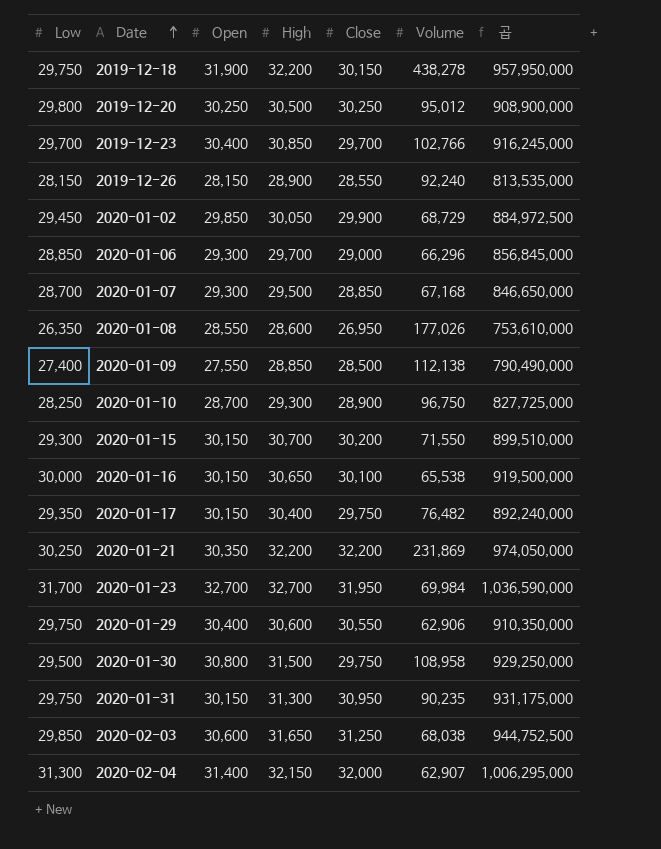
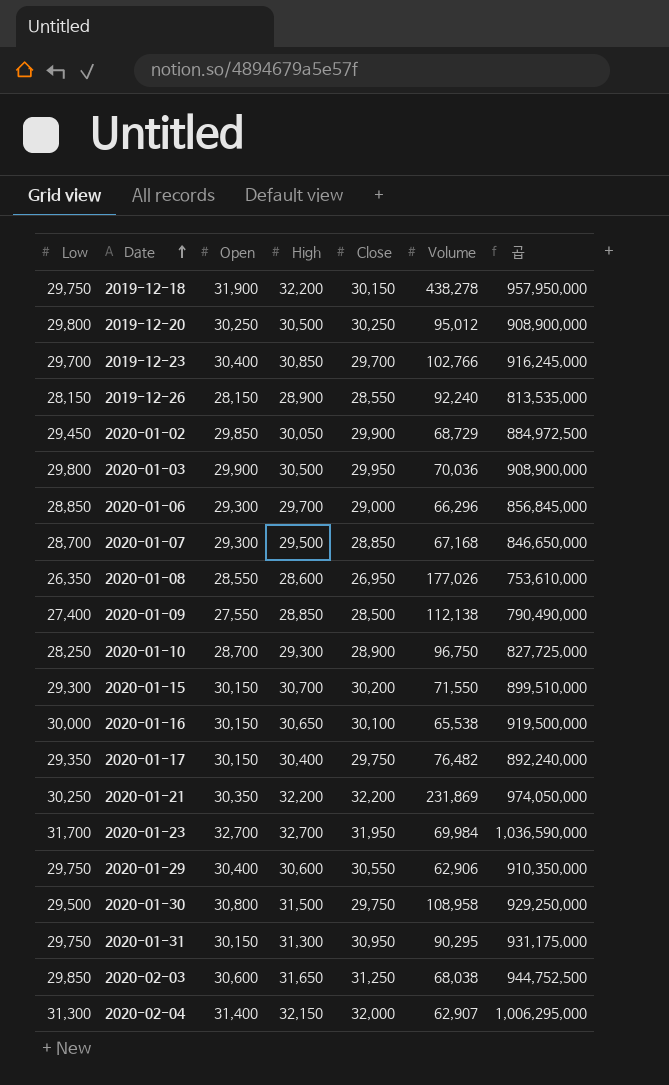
row 2020-01-03: none -> 29,800 | 29,900 | 30,500 | 29,950 | 70,036 | 908,900,000
2020-01-31 | Volume: 90,235 -> 90,295

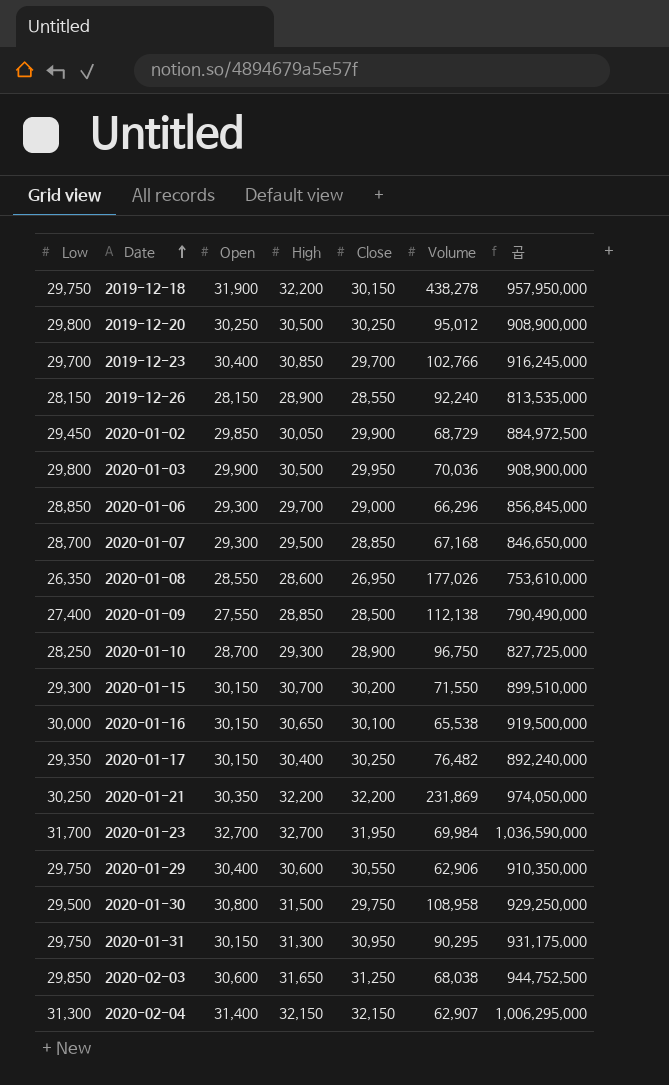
2020-01-17 | Close: 29,750 -> 30,250
2020-02-04 | Close: 32,000 -> 32,150

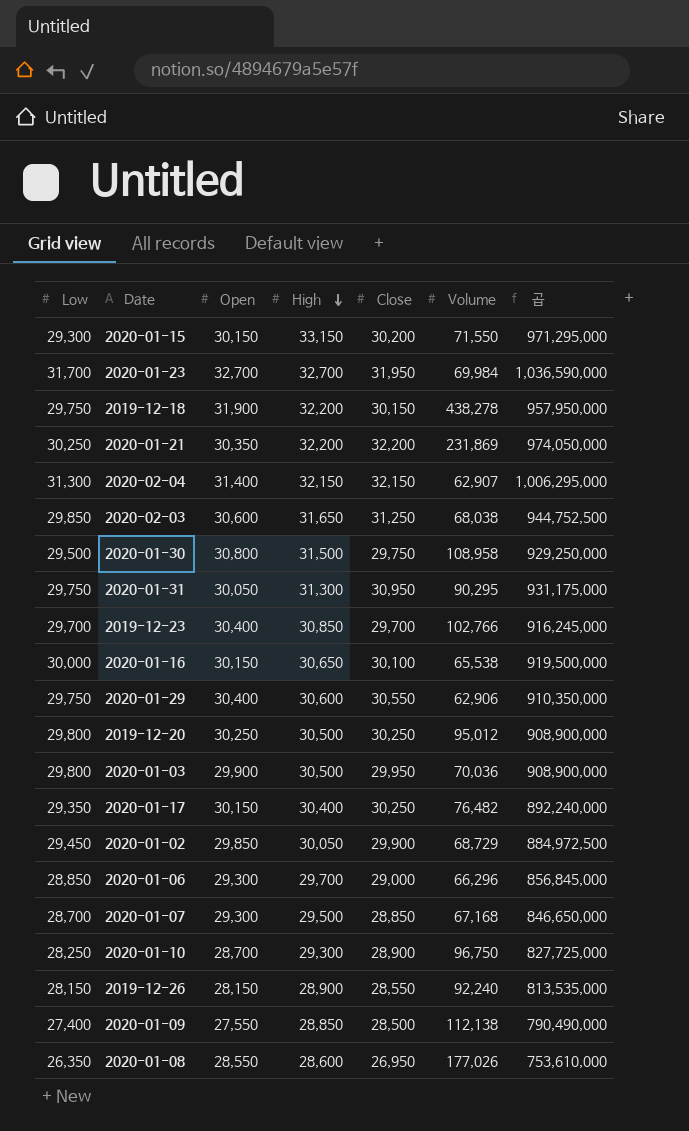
row order: Date ascending -> High descending
2020-01-15 | High: 30,700 -> 33,150
2020-01-15 | 곱: 899,510,000 -> 971,295,000
2020-01-31 | Open: 30,150 -> 30,050

